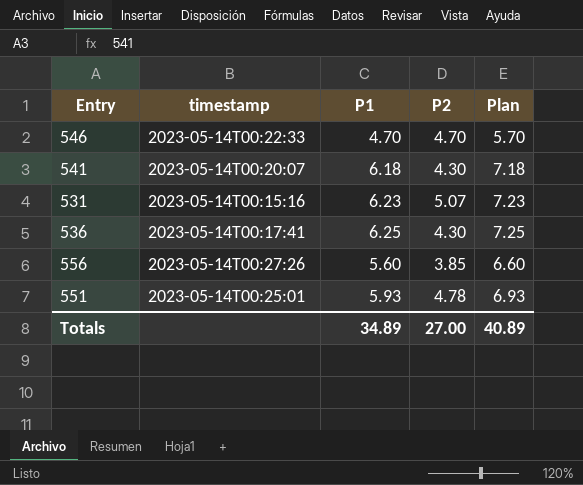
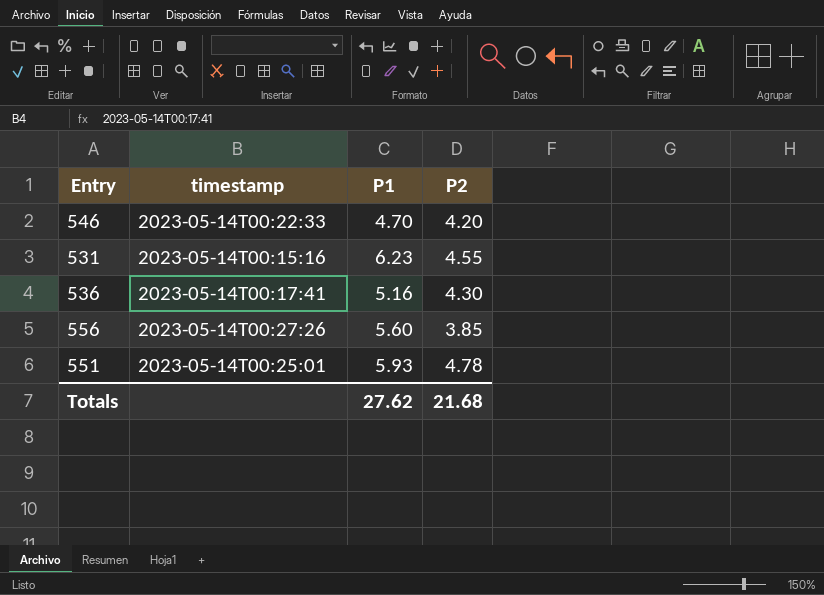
column Plan | formula: [P1] + 1 -> none
row 541: 2023-05-14T00:20:07 | 6.18 | 4.30 | 7.18 -> none
546 | P2: 4.70 -> 4.20
531 | P2: 5.07 -> 4.55
536 | P1: 6.25 -> 5.16
Totals | P1: 34.89 -> 27.62
Totals | P2: 27.00 -> 21.68

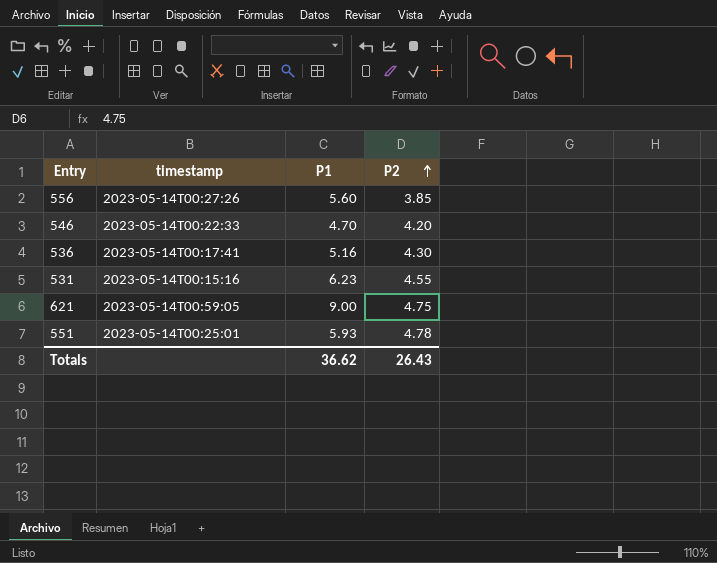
row order: none -> P2 ascending
row 621: none -> 2023-05-14T00:59:05 | 9.00 | 4.75
Totals | P1: 27.62 -> 36.62
Totals | P2: 21.68 -> 26.43

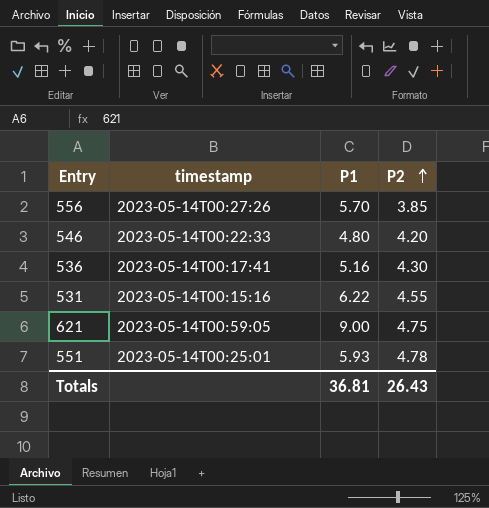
556 | P1: 5.60 -> 5.70
546 | P1: 4.70 -> 4.80
531 | P1: 6.23 -> 6.22
Totals | P1: 36.62 -> 36.81

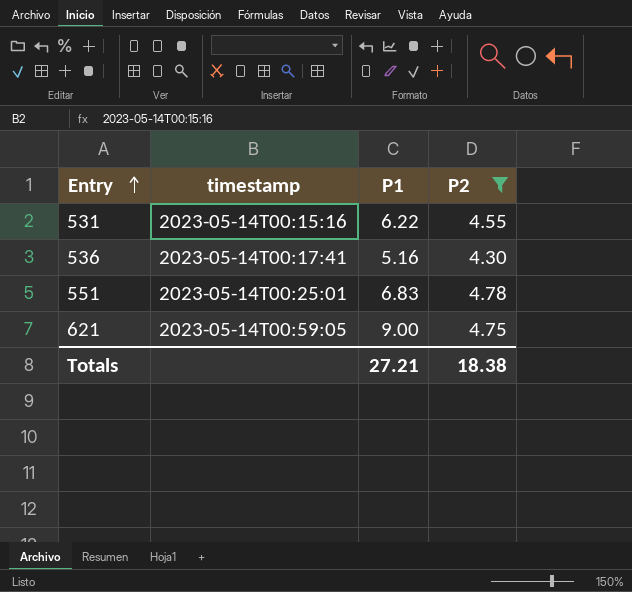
filter: none -> P2 >= 4.30
row order: P2 ascending -> Entry ascending
551 | P1: 5.93 -> 6.83
Totals | P1: 36.81 -> 27.21
Totals | P2: 26.43 -> 18.38

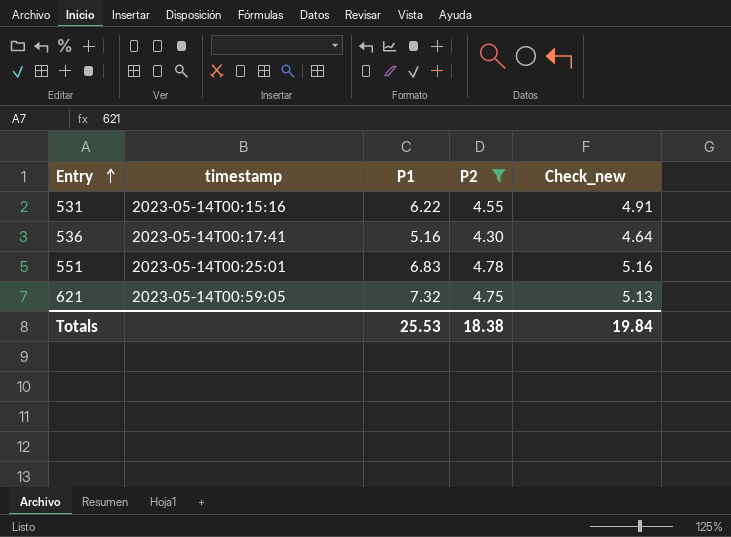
column Check_new | formula: none -> [P2] * 1.08
621 | P1: 9.00 -> 7.32
Totals | P1: 27.21 -> 25.53

